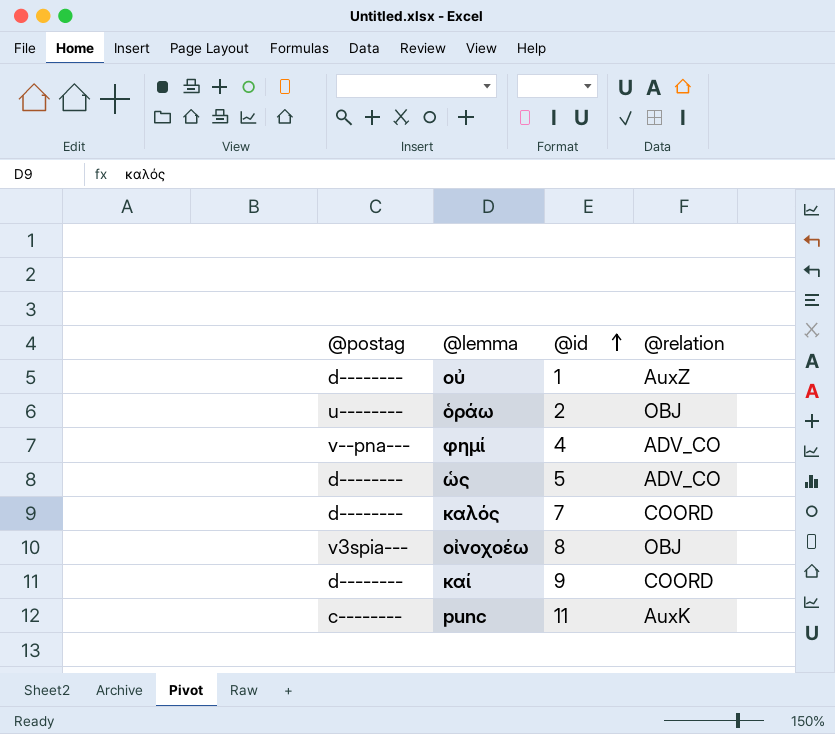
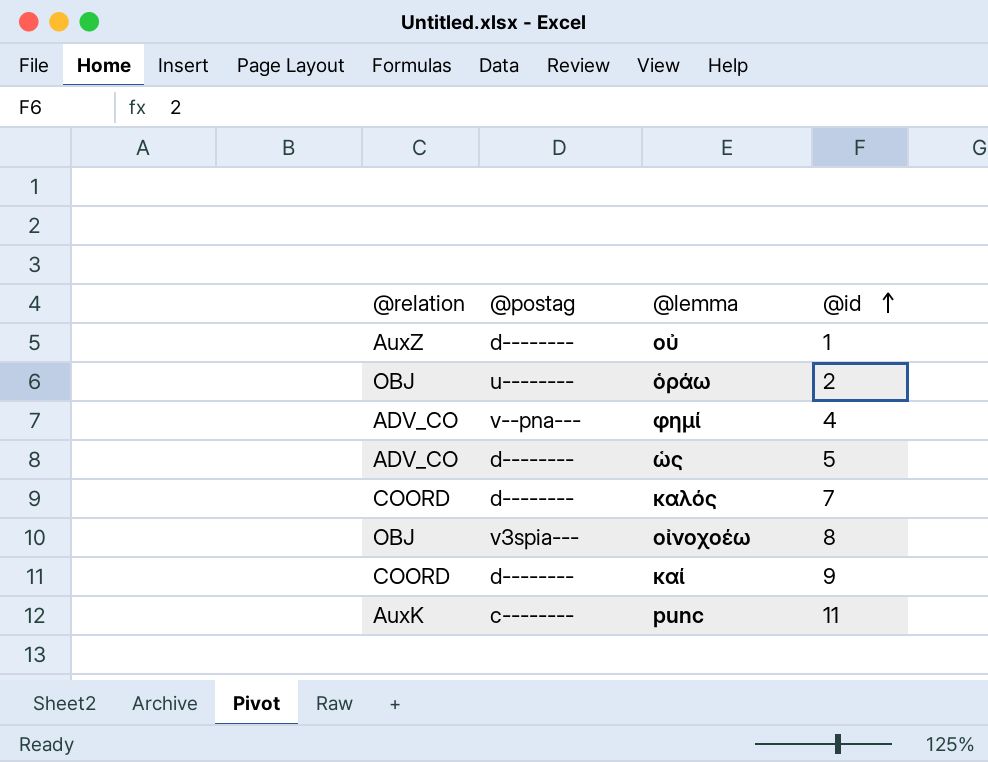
column @relation | position: 4 -> 1

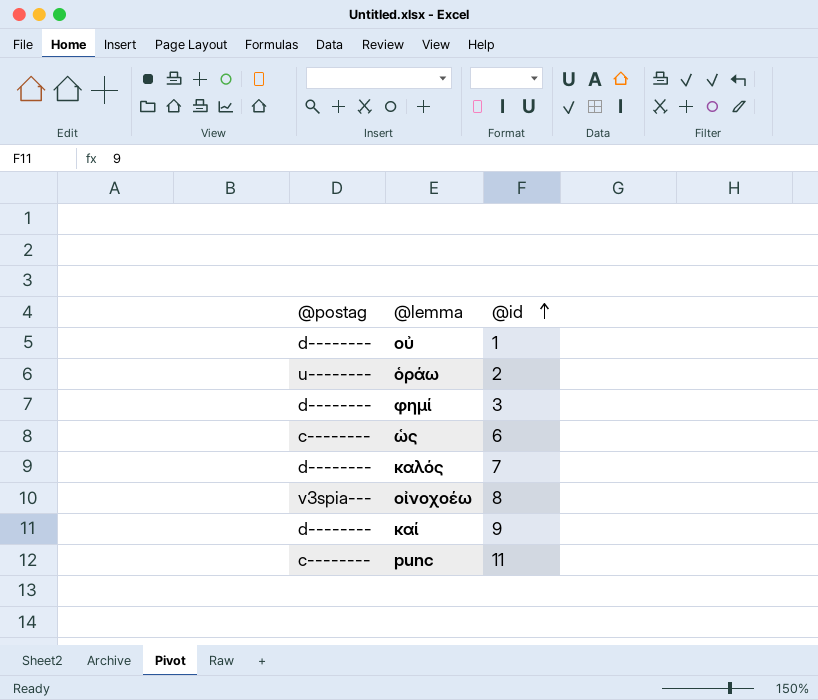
column @relation | position: 1 -> none
φημί | @postag: v--pna--- -> d--------
φημί | @id: 4 -> 3
ὡς | @postag: d-------- -> c--------
ὡς | @id: 5 -> 6

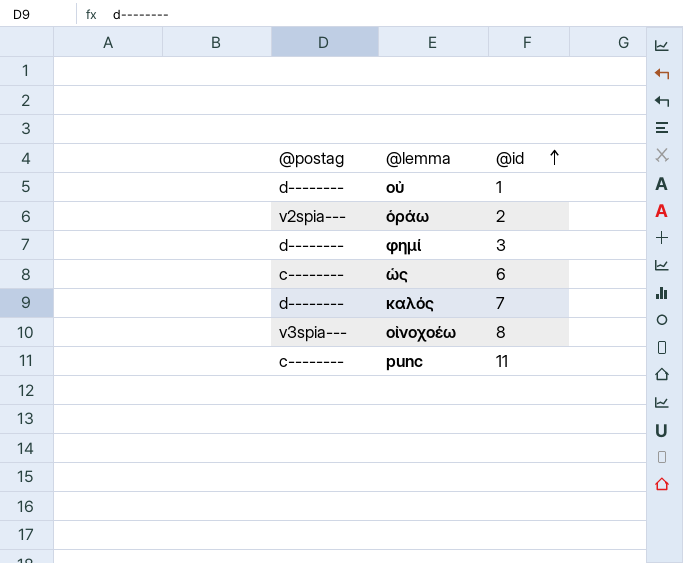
row καί: d-------- | 9 -> none
ὁράω | @postag: u-------- -> v2spia---

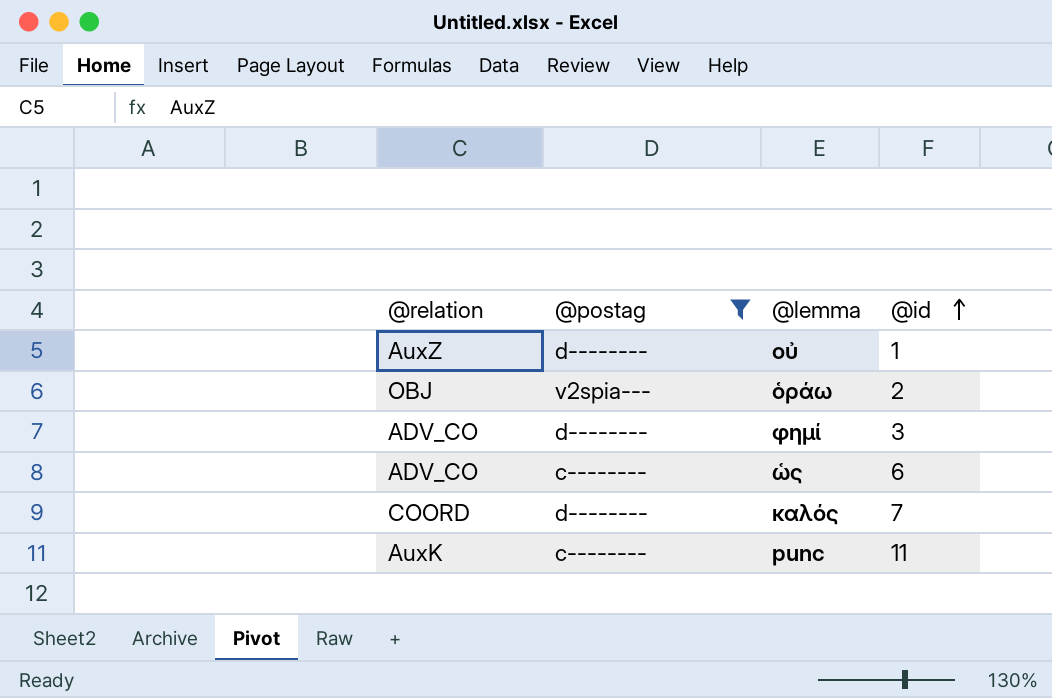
filter: none -> @postag != v3spia---
column @relation | position: none -> 1

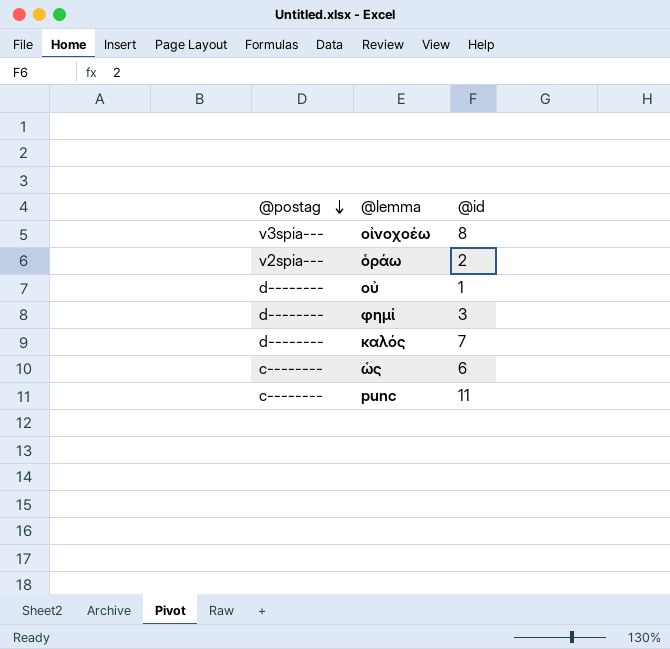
filter: @postag != v3spia--- -> none
row order: @id ascending -> @postag descending
column @relation | position: 1 -> none

